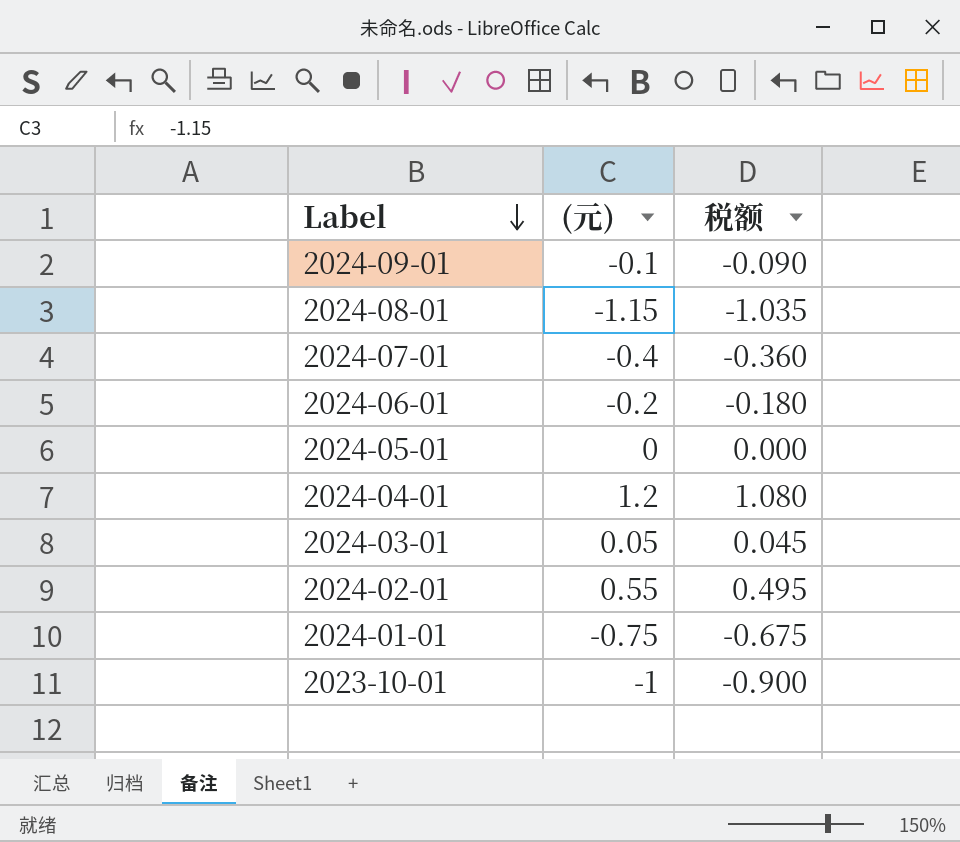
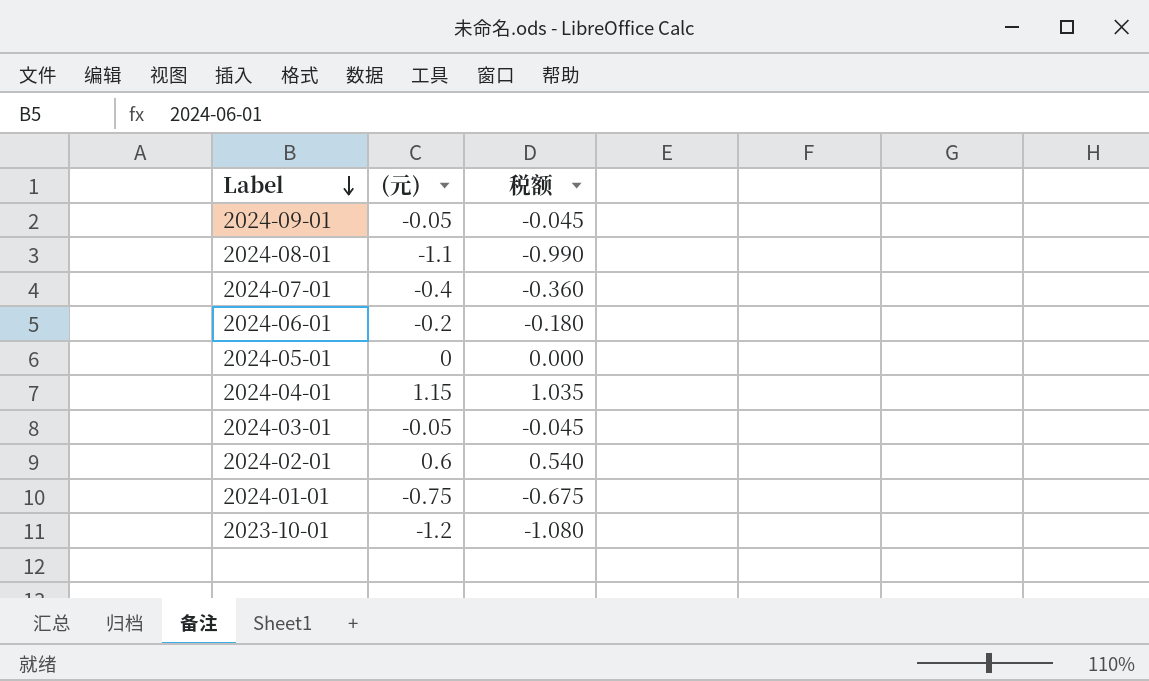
2024-09-01 | (元): -0.1 -> -0.05
2024-09-01 | 税额: -0.090 -> -0.045
2024-08-01 | (元): -1.15 -> -1.1
2024-08-01 | 税额: -1.035 -> -0.990
2024-04-01 | (元): 1.2 -> 1.15
2024-04-01 | 税额: 1.080 -> 1.035
2024-03-01 | (元): 0.05 -> -0.05
2024-03-01 | 税额: 0.045 -> -0.045
2024-02-01 | (元): 0.55 -> 0.6
2024-02-01 | 税额: 0.495 -> 0.540
2023-10-01 | (元): -1 -> -1.2
2023-10-01 | 税额: -0.900 -> -1.080

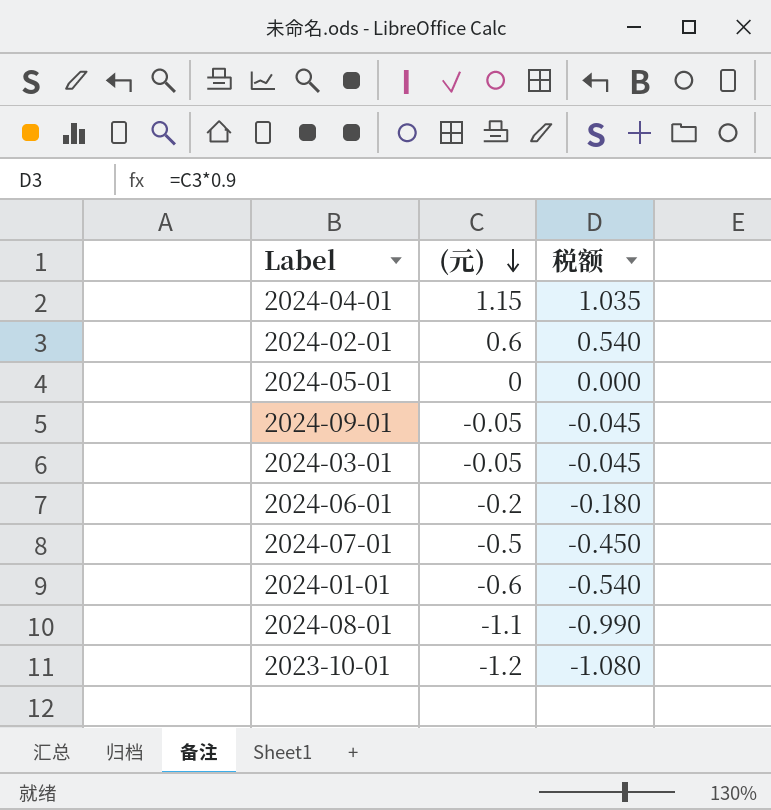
row order: Label descending -> (元) descending
2024-07-01 | (元): -0.4 -> -0.5
2024-07-01 | 税额: -0.360 -> -0.450
2024-01-01 | (元): -0.75 -> -0.6
2024-01-01 | 税额: -0.675 -> -0.540

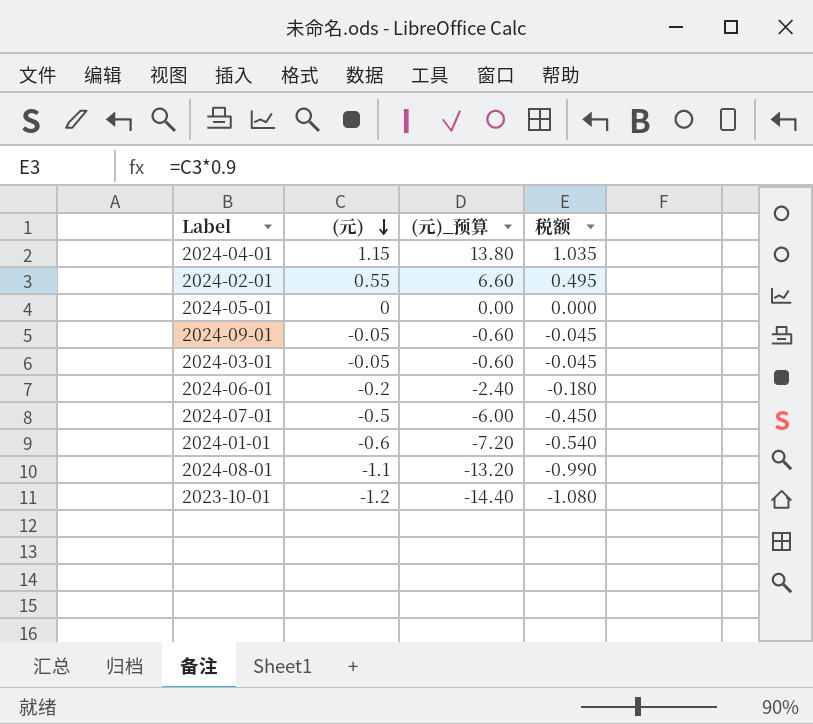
column (元)_预算 | formula: none -> [(元)] * 12
2024-02-01 | (元): 0.6 -> 0.55
2024-02-01 | 税额: 0.540 -> 0.495

